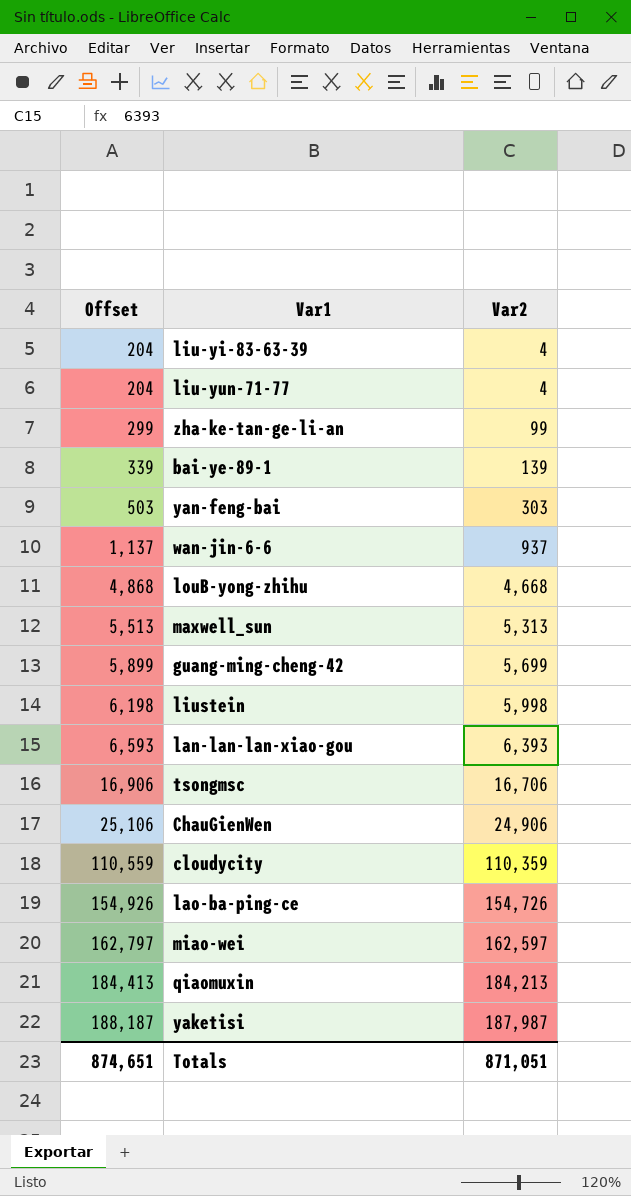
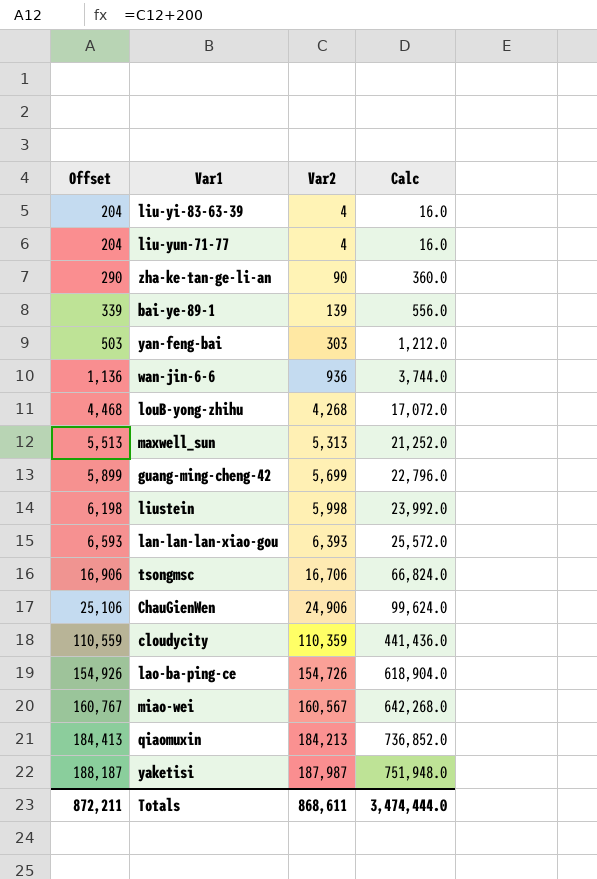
column Calc | formula: none -> [Var2] * 4
zha-ke-tan-ge-li-an | Offset: 299 -> 290
zha-ke-tan-ge-li-an | Var2: 99 -> 90
wan-jin-6-6 | Offset: 1,137 -> 1,136
wan-jin-6-6 | Var2: 937 -> 936
louB-yong-zhihu | Offset: 4,868 -> 4,468
louB-yong-zhihu | Var2: 4,668 -> 4,268
miao-wei | Offset: 162,797 -> 160,767
miao-wei | Var2: 162,597 -> 160,567
Totals | Offset: 874,651 -> 872,211
Totals | Var2: 871,051 -> 868,611

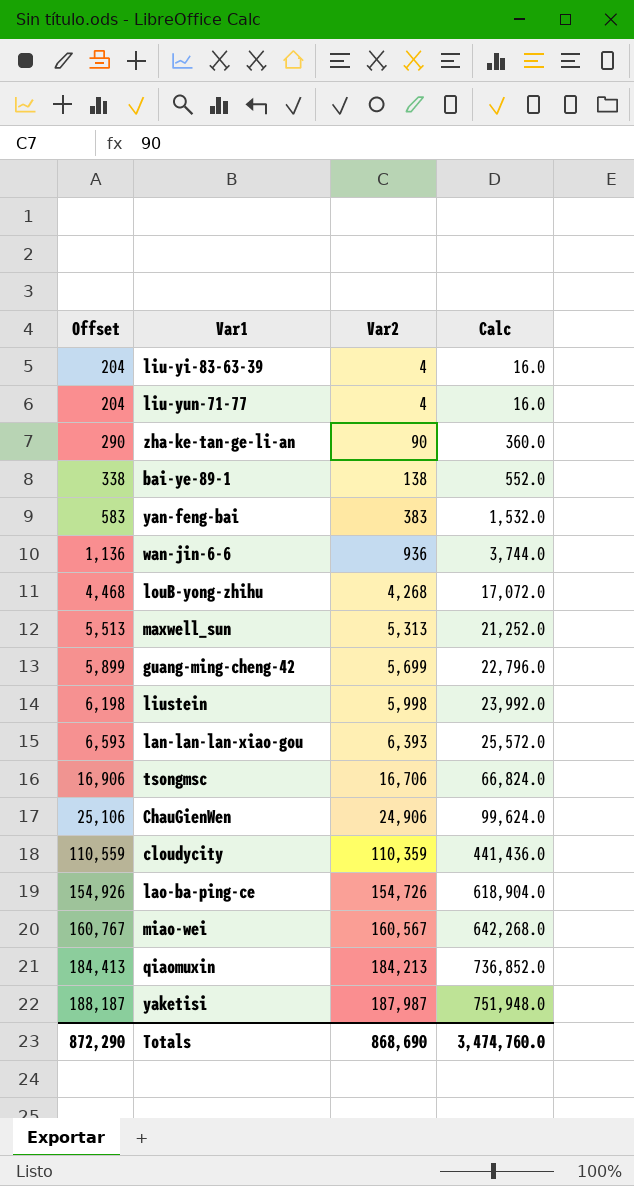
bai-ye-89-1 | Offset: 339 -> 338
bai-ye-89-1 | Var2: 139 -> 138
bai-ye-89-1 | Calc: 556.0 -> 552.0
yan-feng-bai | Offset: 503 -> 583
yan-feng-bai | Var2: 303 -> 383
yan-feng-bai | Calc: 1,212.0 -> 1,532.0
Totals | Offset: 872,211 -> 872,290
Totals | Var2: 868,611 -> 868,690
Totals | Calc: 3,474,444.0 -> 3,474,760.0

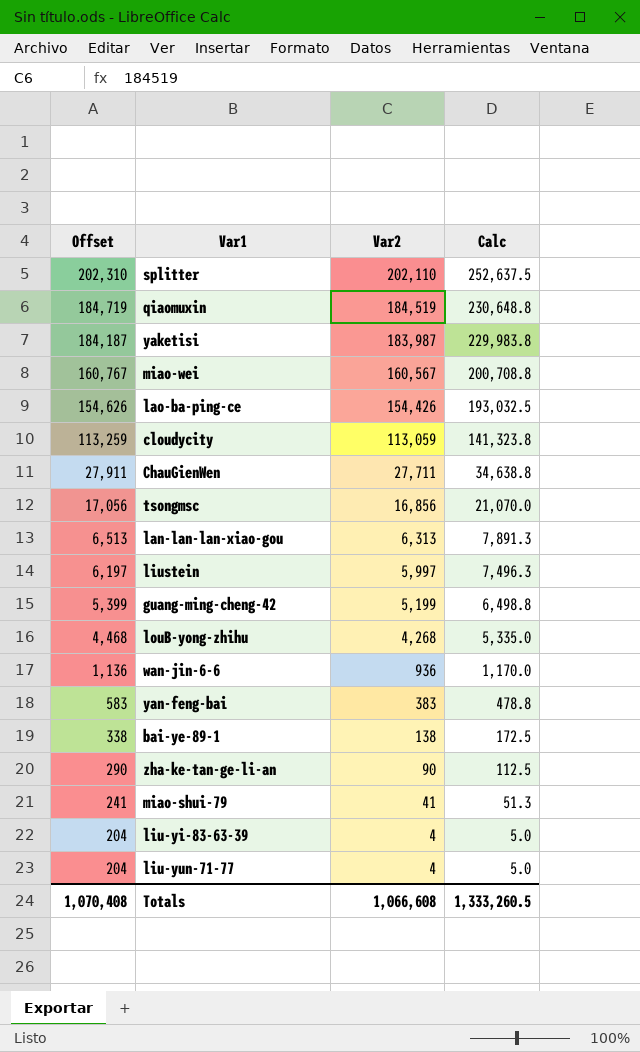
row order: Offset ascending -> Offset descending
column Calc | formula: [Var2] * 4 -> [Var2] * 1.25
row maxwell_sun: 5,513 | 5,313 | 21,252.0 -> none
row splitter: none -> 202,310 | 202,110 | 252,637.5
qiaomuxin | Offset: 184,413 -> 184,719
qiaomuxin | Var2: 184,213 -> 184,519
yaketisi | Offset: 188,187 -> 184,187
yaketisi | Var2: 187,987 -> 183,987
lao-ba-ping-ce | Offset: 154,926 -> 154,626
lao-ba-ping-ce | Var2: 154,726 -> 154,426
cloudycity | Offset: 110,559 -> 113,259
cloudycity | Var2: 110,359 -> 113,059
ChauGienWen | Offset: 25,106 -> 27,911
ChauGienWen | Var2: 24,906 -> 27,711
tsongmsc | Offset: 16,906 -> 17,056
tsongmsc | Var2: 16,706 -> 16,856
lan-lan-lan-xiao-gou | Offset: 6,593 -> 6,513
lan-lan-lan-xiao-gou | Var2: 6,393 -> 6,313
liustein | Offset: 6,198 -> 6,197
liustein | Var2: 5,998 -> 5,997
guang-ming-cheng-42 | Offset: 5,899 -> 5,399
guang-ming-cheng-42 | Var2: 5,699 -> 5,199
row miao-shui-79: none -> 241 | 41 | 51.3
Totals | Offset: 872,290 -> 1,070,408
Totals | Var2: 868,690 -> 1,066,608
Totals | Calc: 3,474,760.0 -> 1,333,260.5

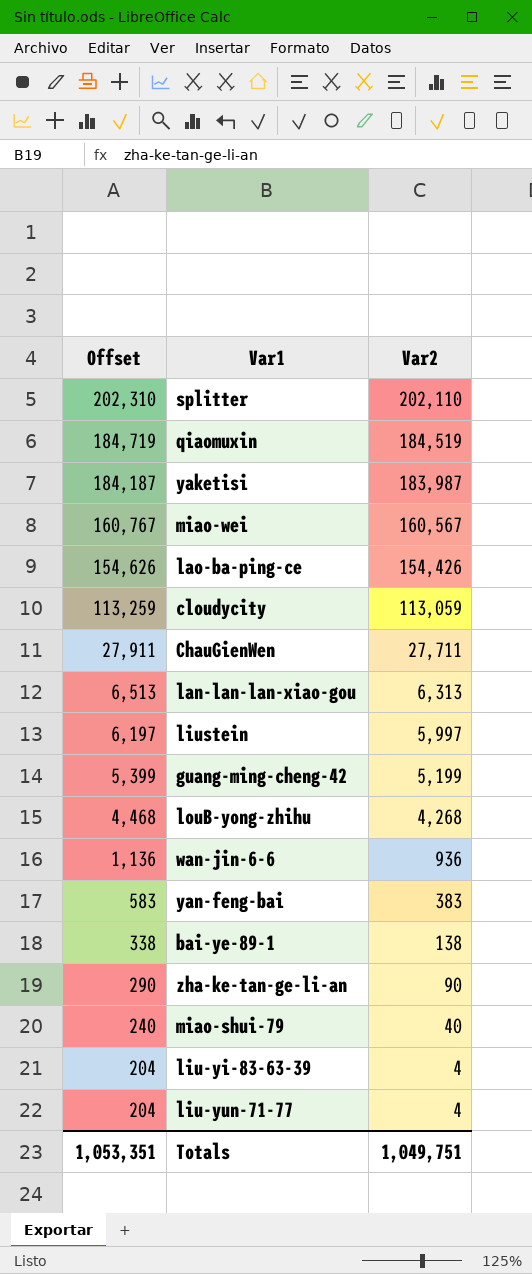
column Calc | formula: [Var2] * 1.25 -> none
row tsongmsc: 17,056 | 16,856 | 21,070.0 -> none
miao-shui-79 | Offset: 241 -> 240
miao-shui-79 | Var2: 41 -> 40
Totals | Offset: 1,070,408 -> 1,053,351
Totals | Var2: 1,066,608 -> 1,049,751

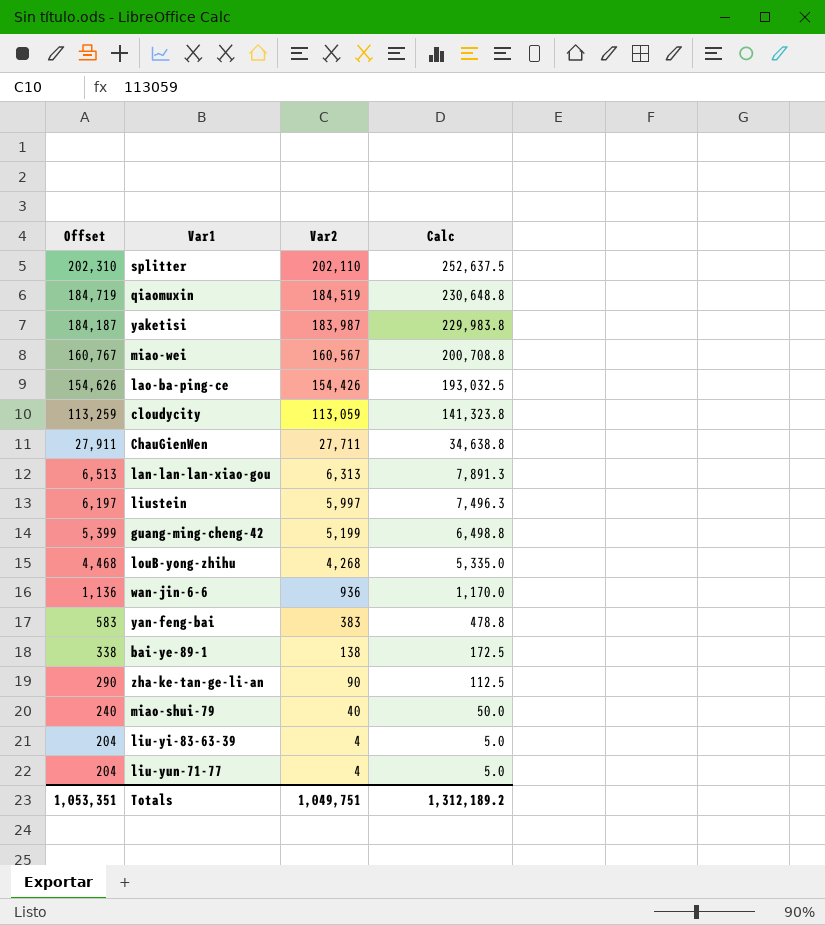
column Calc | formula: none -> [Var2] * 1.25

